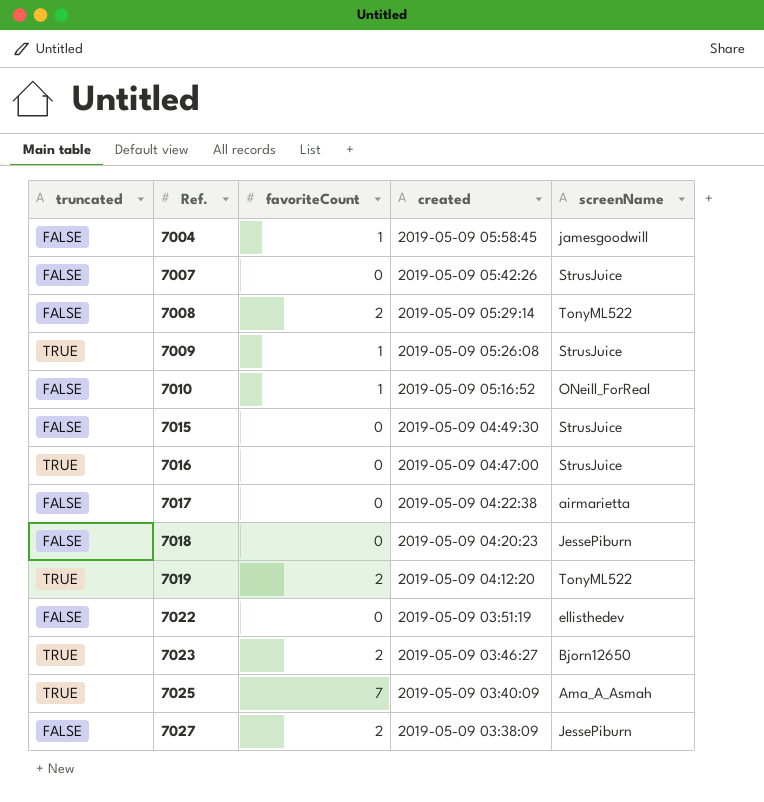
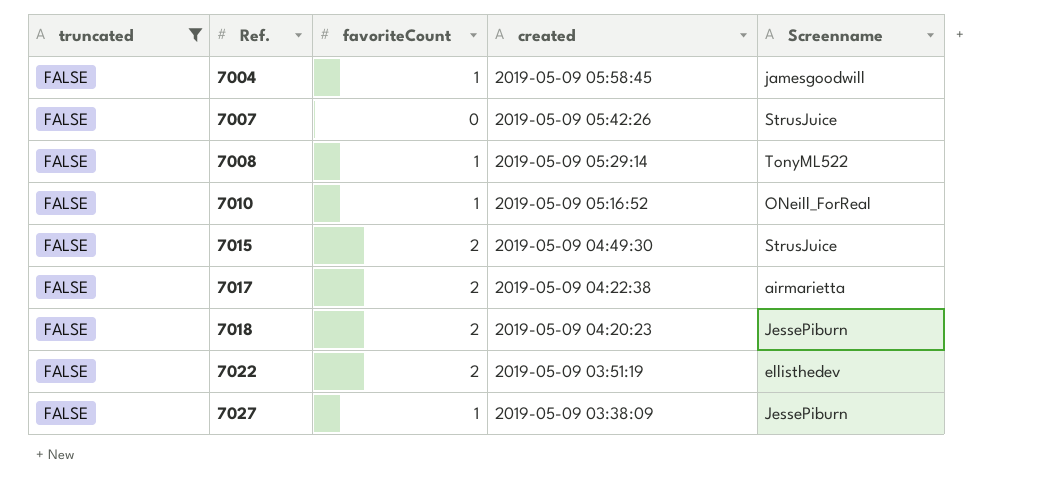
filter: none -> truncated = FALSE
column name: screenName -> Screenname
7008 | favoriteCount: 2 -> 1
7015 | favoriteCount: 0 -> 2
7017 | favoriteCount: 0 -> 2
7018 | favoriteCount: 0 -> 2
7022 | favoriteCount: 0 -> 2
7027 | favoriteCount: 2 -> 1

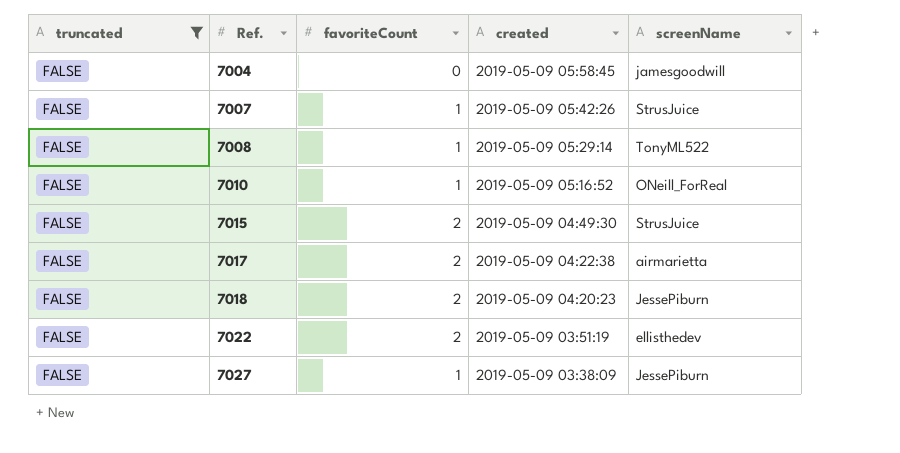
column name: Screenname -> screenName
7004 | favoriteCount: 1 -> 0
7007 | favoriteCount: 0 -> 1

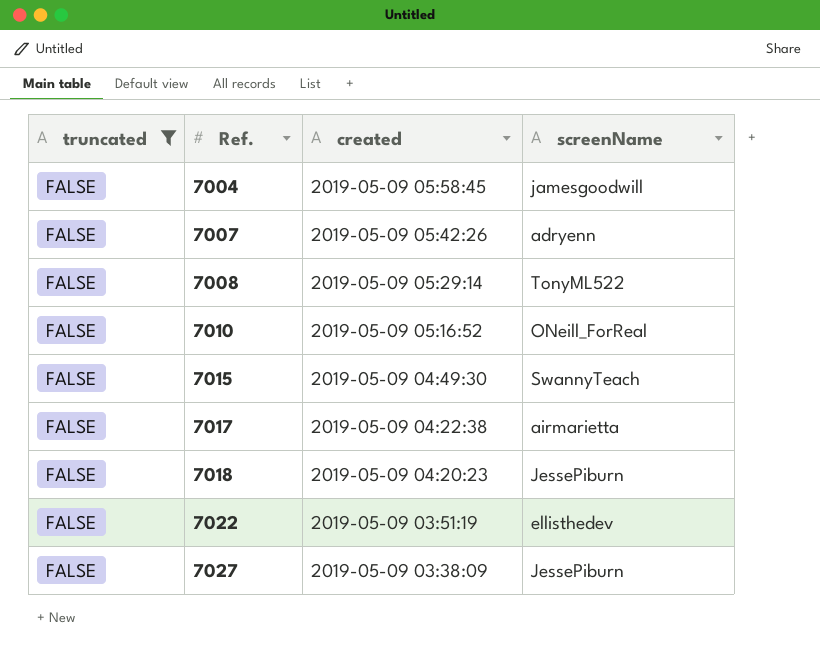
column favoriteCount | position: 3 -> none
7007 | screenName: StrusJuice -> adryenn
7015 | screenName: StrusJuice -> SwannyTeach

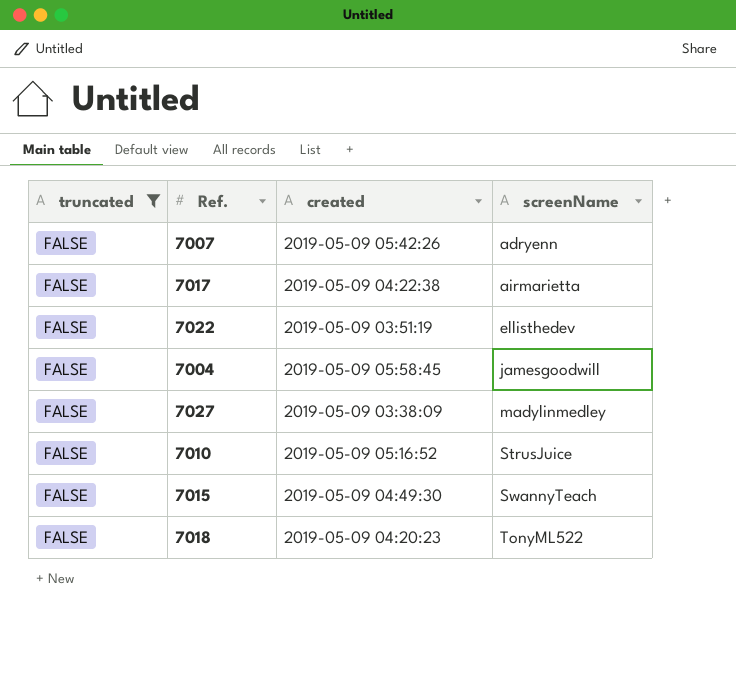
row order: Ref. ascending -> screenName ascending
row 7008: FALSE | 2019-05-09 05:29:14 | TonyML522 -> none
7027 | screenName: JessePiburn -> madylinmedley
7010 | screenName: ONeill_ForReal -> StrusJuice
7018 | screenName: JessePiburn -> TonyML522

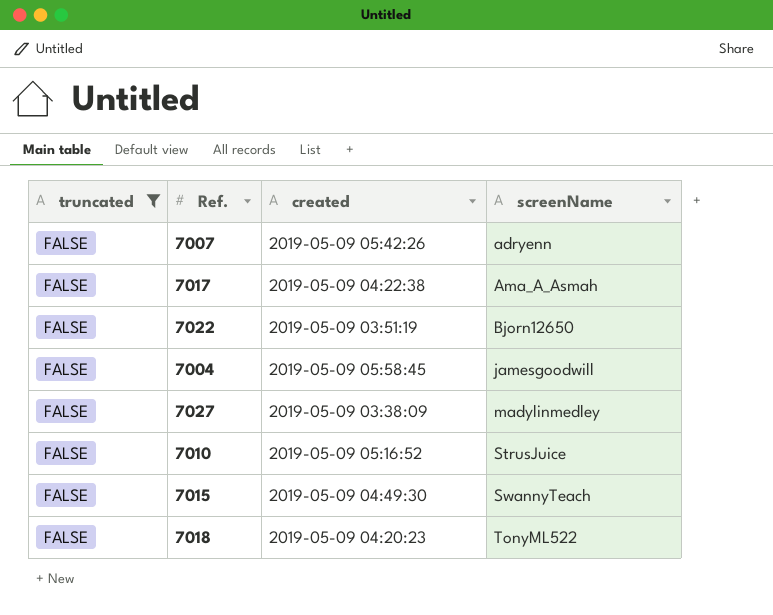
7017 | screenName: airmarietta -> Ama_A_Asmah
7022 | screenName: ellisthedev -> Bjorn12650

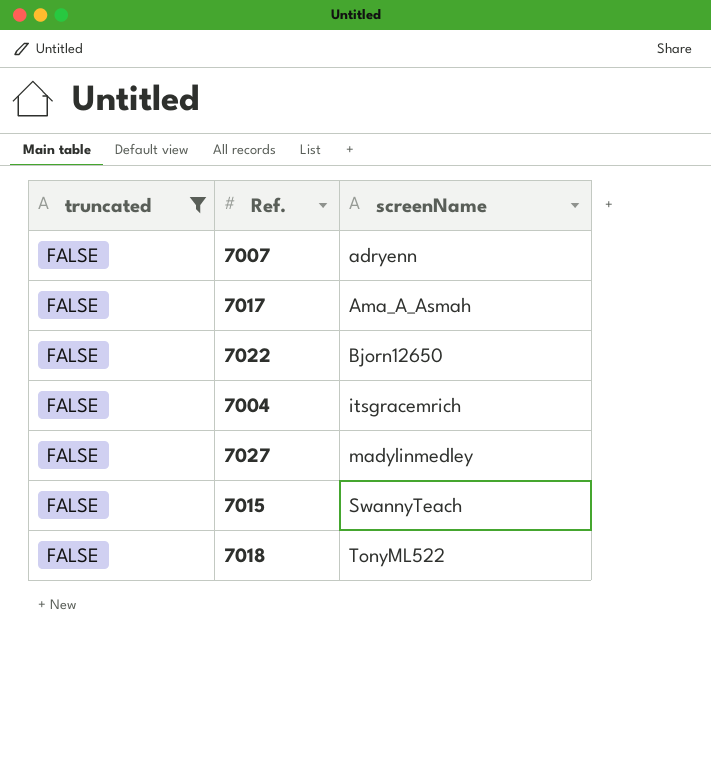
column created | position: 3 -> none
row 7010: FALSE | 2019-05-09 05:16:52 | StrusJuice -> none
7004 | screenName: jamesgoodwill -> itsgracemrich

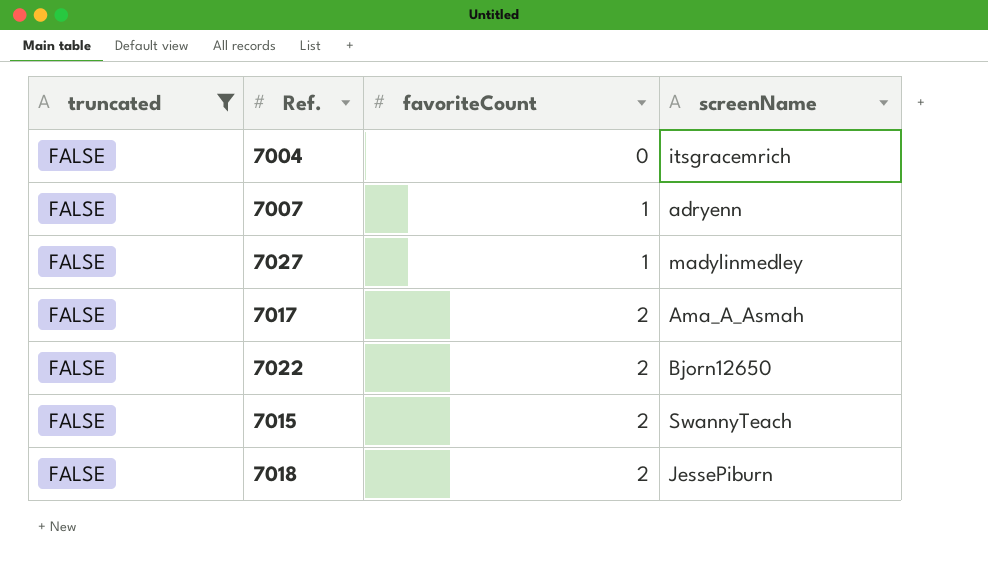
row order: screenName ascending -> favoriteCount ascending
column favoriteCount | position: none -> 3
7018 | screenName: TonyML522 -> JessePiburn

